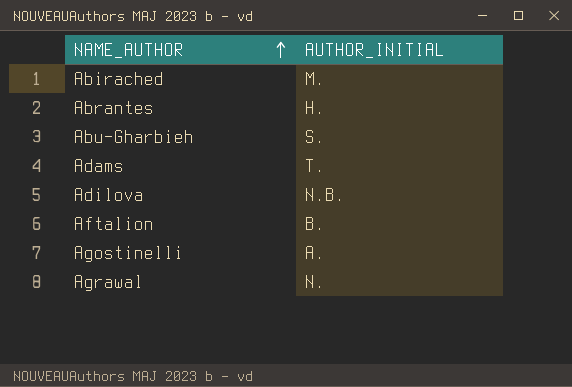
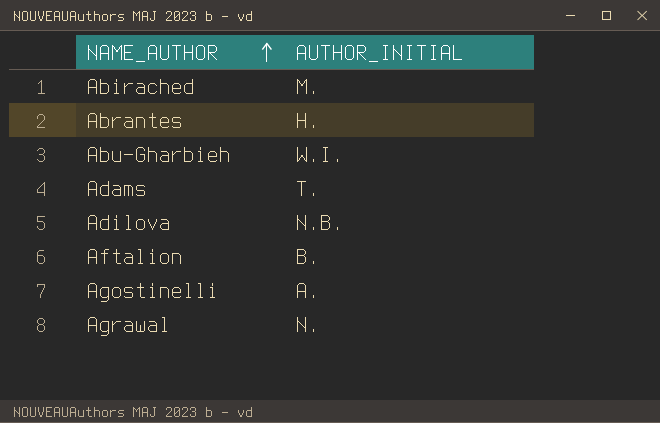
Abu-Gharbieh | AUTHOR_INITIAL: S. -> W.I.

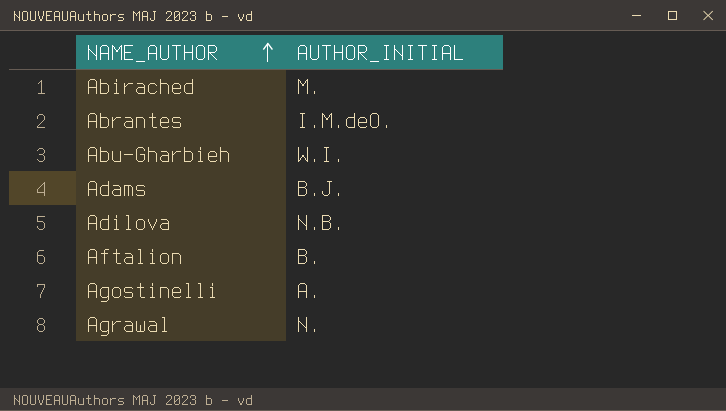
Abrantes | AUTHOR_INITIAL: H. -> I.M.deO.
Adams | AUTHOR_INITIAL: T. -> B.J.

